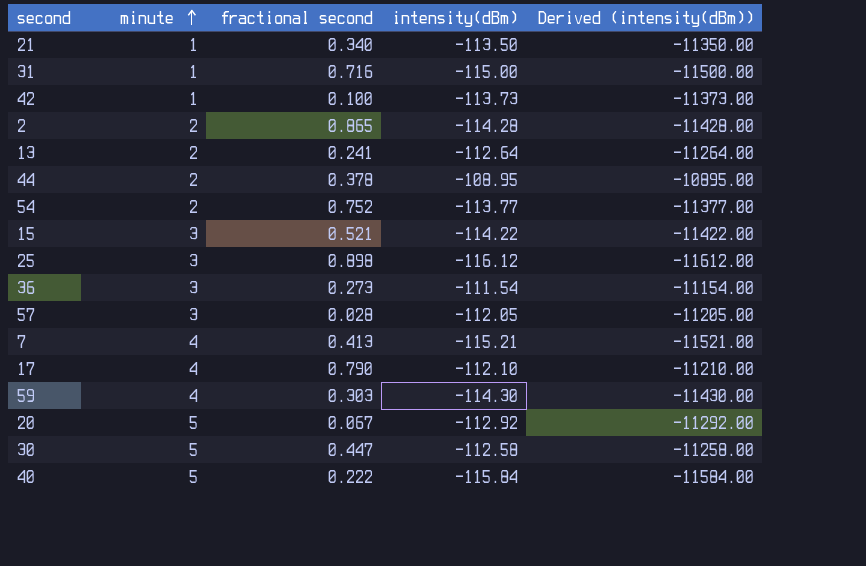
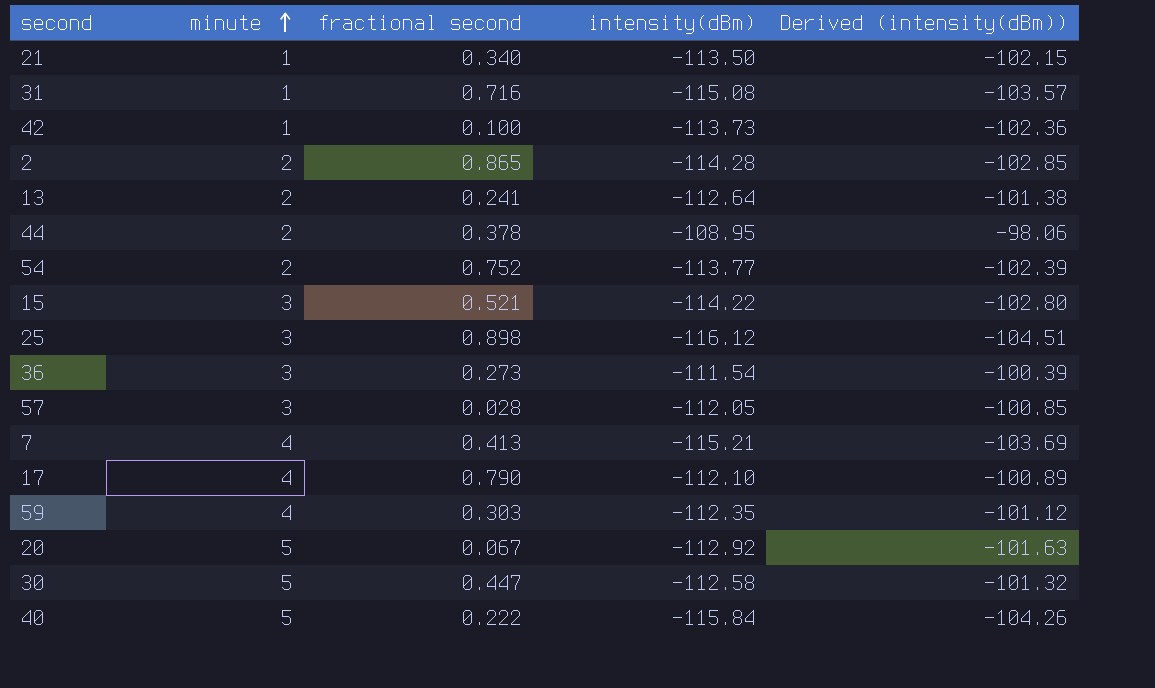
column Derived (intensity(dBm)) | formula: [intensity(dBm)] * 100 -> [intensity(dBm)] * 0.9
31 | intensity(dBm): -115.00 -> -115.08
59 | intensity(dBm): -114.30 -> -112.35

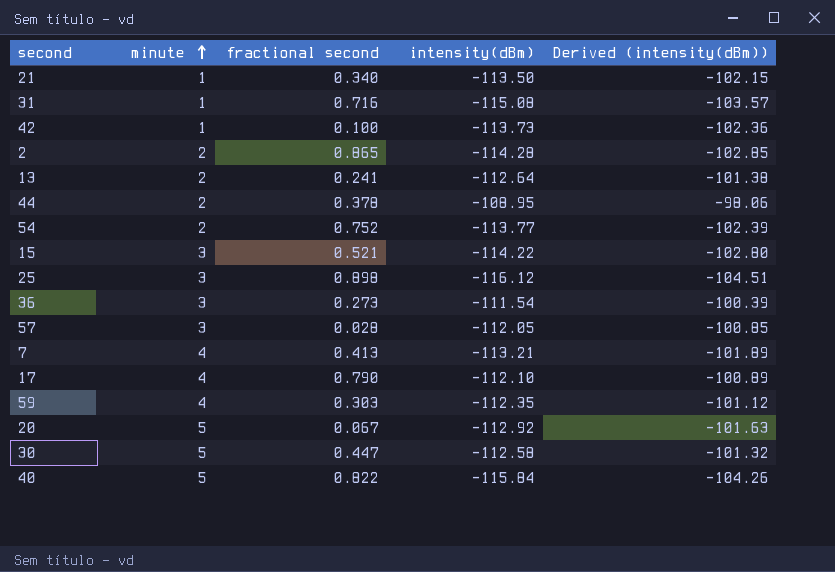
7 | intensity(dBm): -115.21 -> -113.21
7 | Derived (intensity(dBm)): -103.69 -> -101.89
40 | fractional second: 0.222 -> 0.822

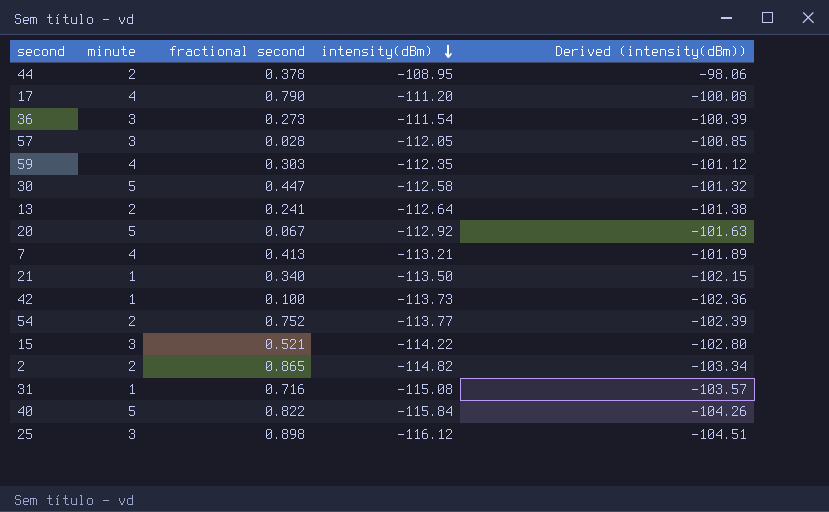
row order: minute ascending -> intensity(dBm) descending
17 | intensity(dBm): -112.10 -> -111.20
17 | Derived (intensity(dBm)): -100.89 -> -100.08
2 | intensity(dBm): -114.28 -> -114.82
2 | Derived (intensity(dBm)): -102.85 -> -103.34

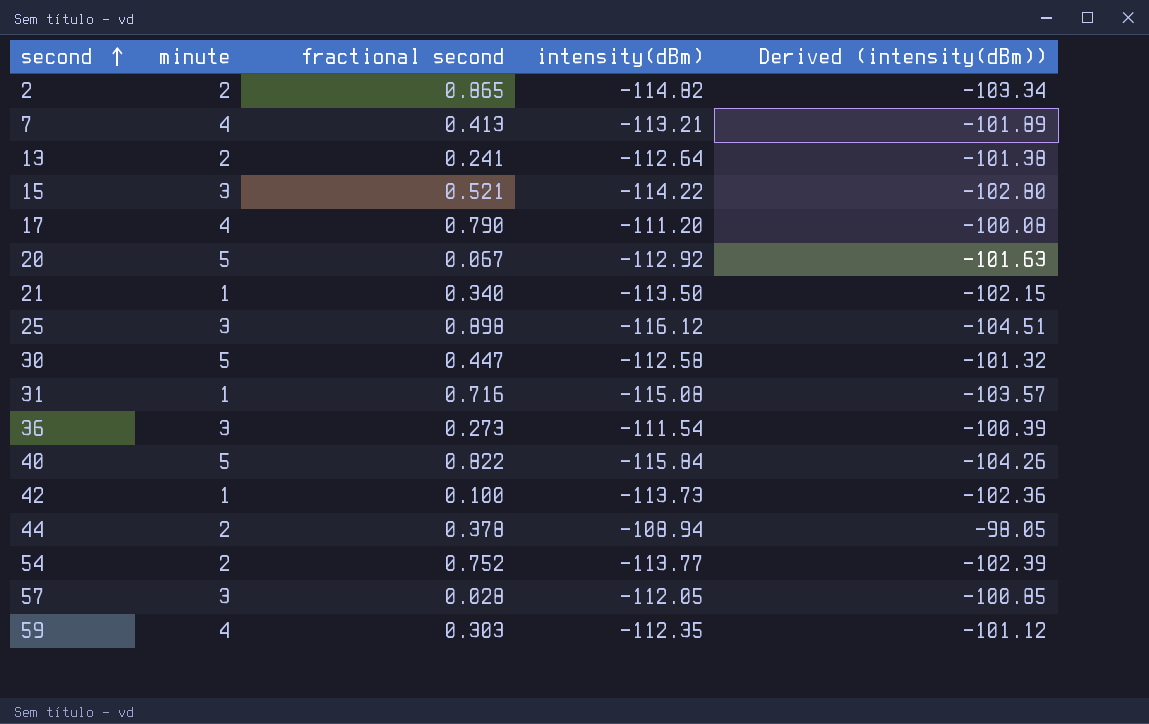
row order: intensity(dBm) descending -> second ascending
44 | intensity(dBm): -108.95 -> -108.94
44 | Derived (intensity(dBm)): -98.06 -> -98.05

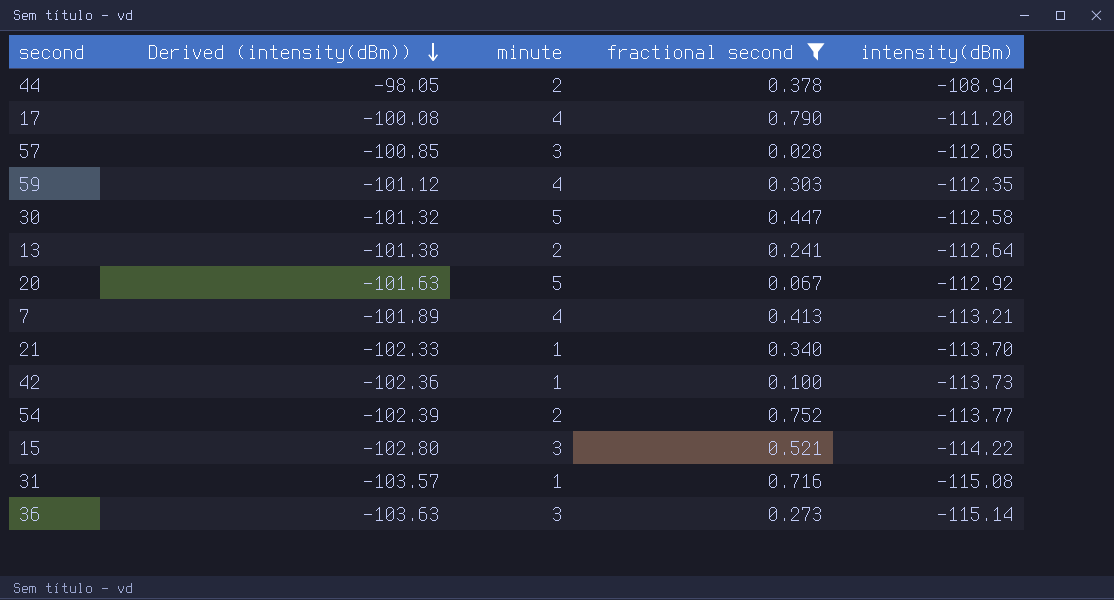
filter: none -> fractional second <= 0.790
row order: second ascending -> Derived (intensity(dBm)) descending
column Derived (intensity(dBm)) | position: 5 -> 2
21 | Derived (intensity(dBm)): -102.15 -> -102.33
21 | intensity(dBm): -113.50 -> -113.70
36 | Derived (intensity(dBm)): -100.39 -> -103.63
36 | intensity(dBm): -111.54 -> -115.14

